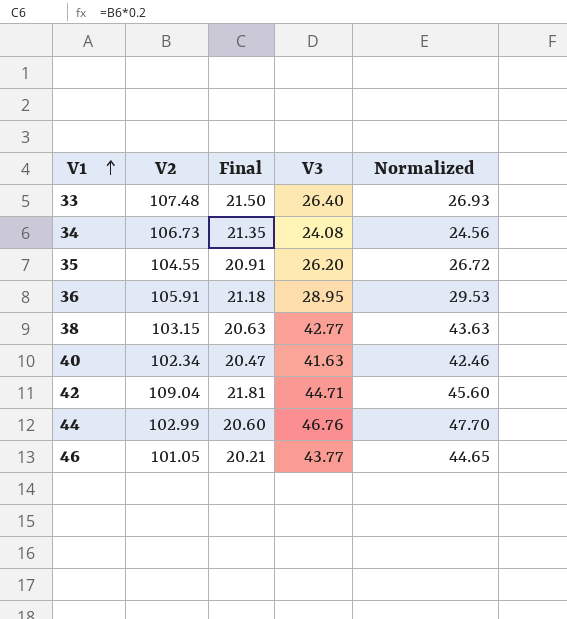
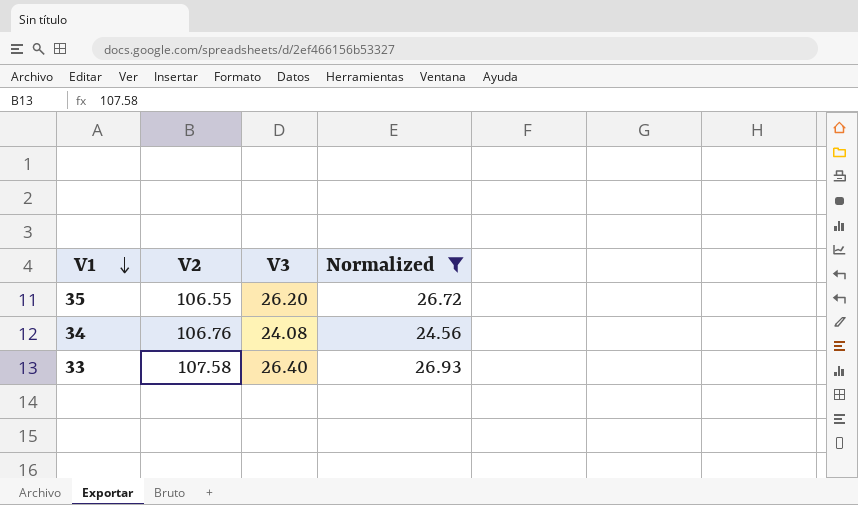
filter: none -> Normalized <= 26.93
row order: V1 ascending -> V1 descending
column Final | formula: [V2] * 0.2 -> none
35 | V2: 104.55 -> 106.55
34 | V2: 106.73 -> 106.76
33 | V2: 107.48 -> 107.58

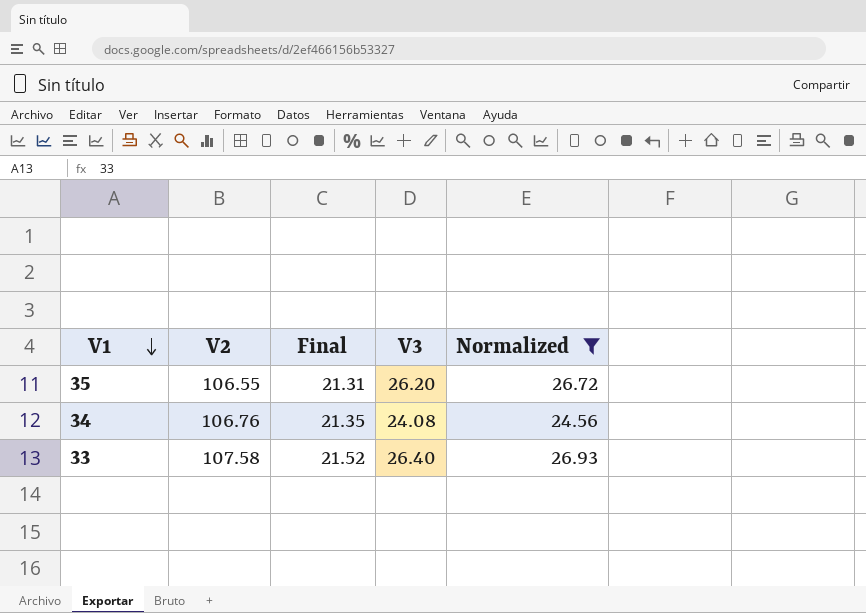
column Final | formula: none -> [V2] * 0.2

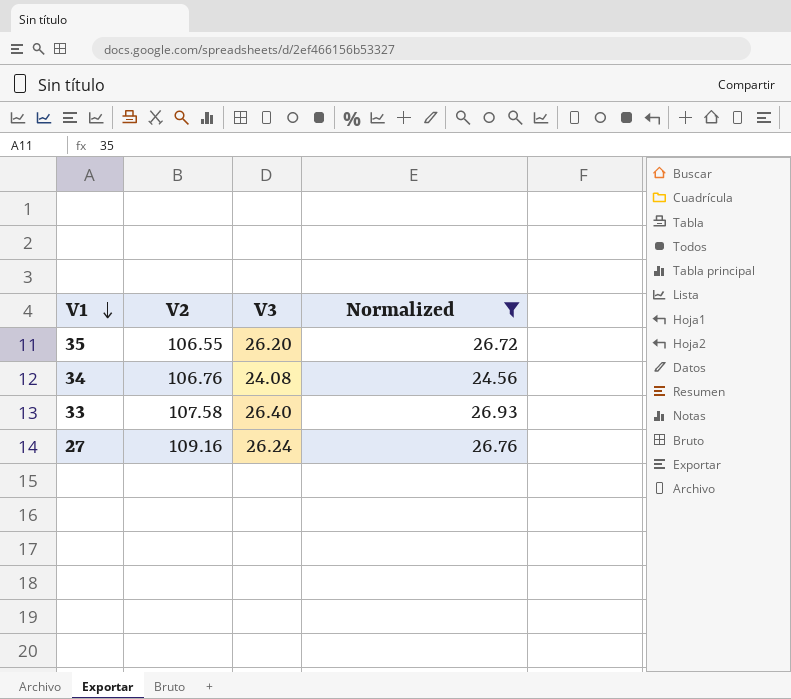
column Final | formula: [V2] * 0.2 -> none
row 27: none -> 109.16 | 26.24 | 26.76

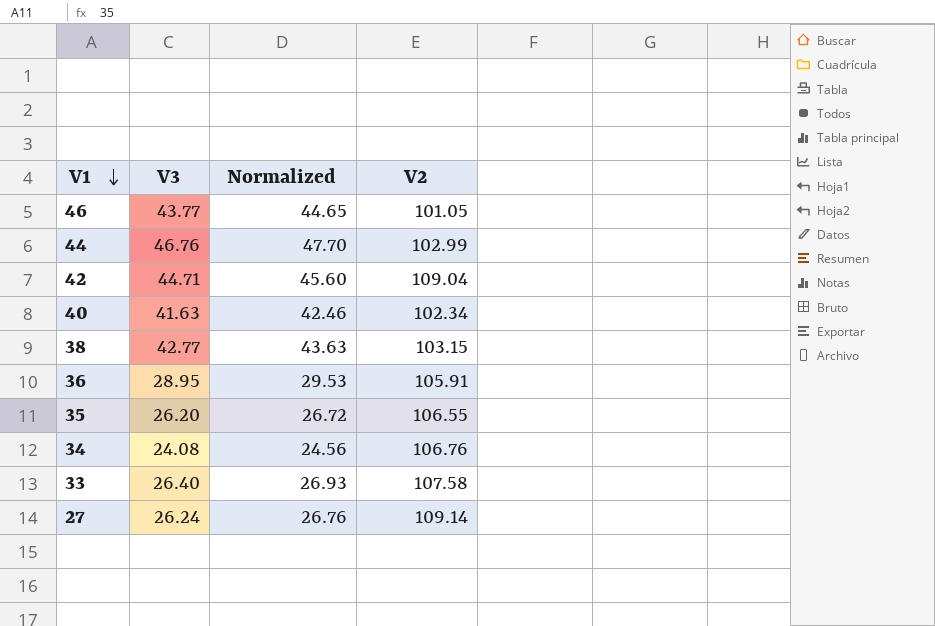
filter: Normalized <= 26.93 -> none
column V2 | position: 2 -> 4
27 | V2: 109.16 -> 109.14

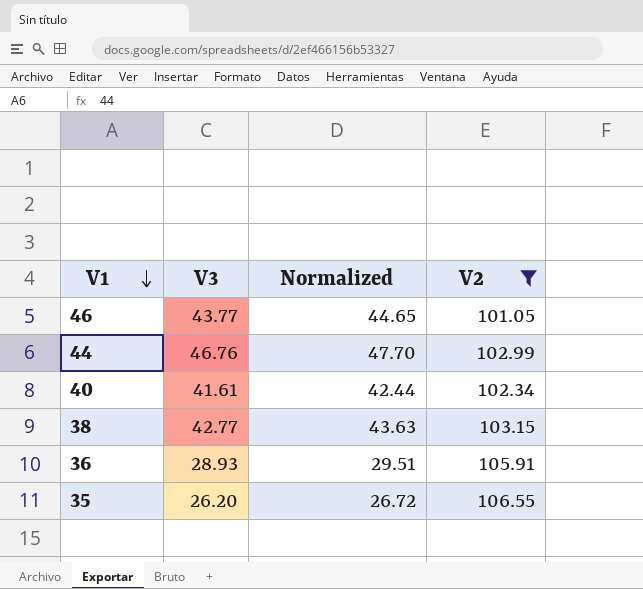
filter: none -> V2 <= 106.55
40 | V3: 41.63 -> 41.61
40 | Normalized: 42.46 -> 42.44
36 | V3: 28.95 -> 28.93
36 | Normalized: 29.53 -> 29.51

